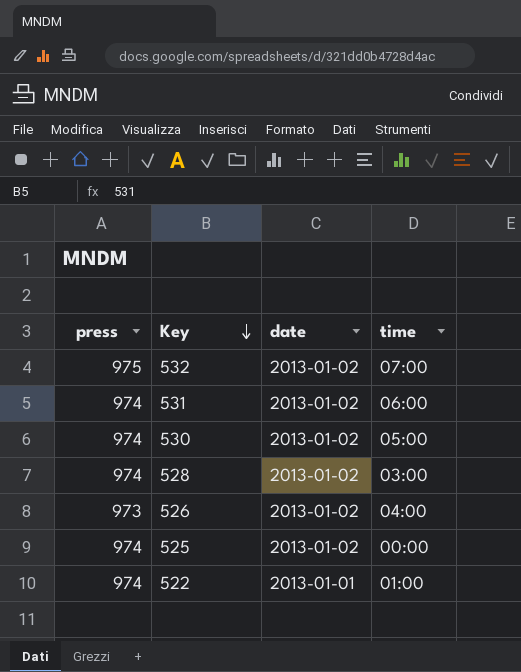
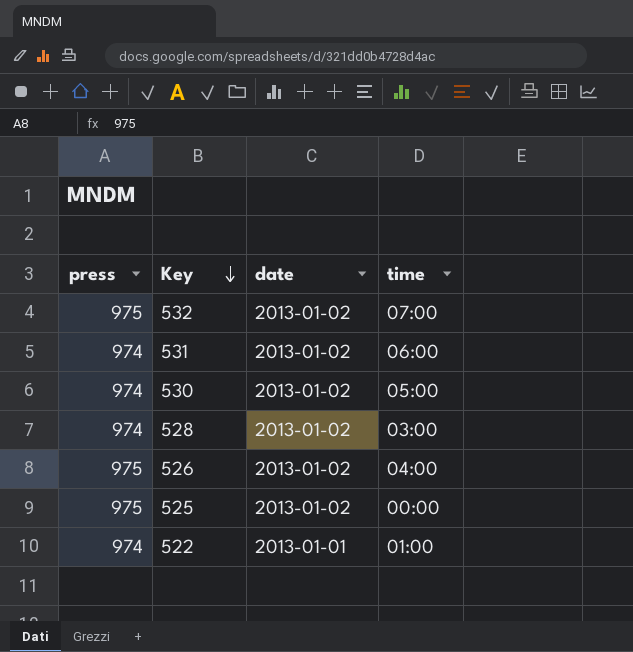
526 | press: 973 -> 975
525 | press: 974 -> 975

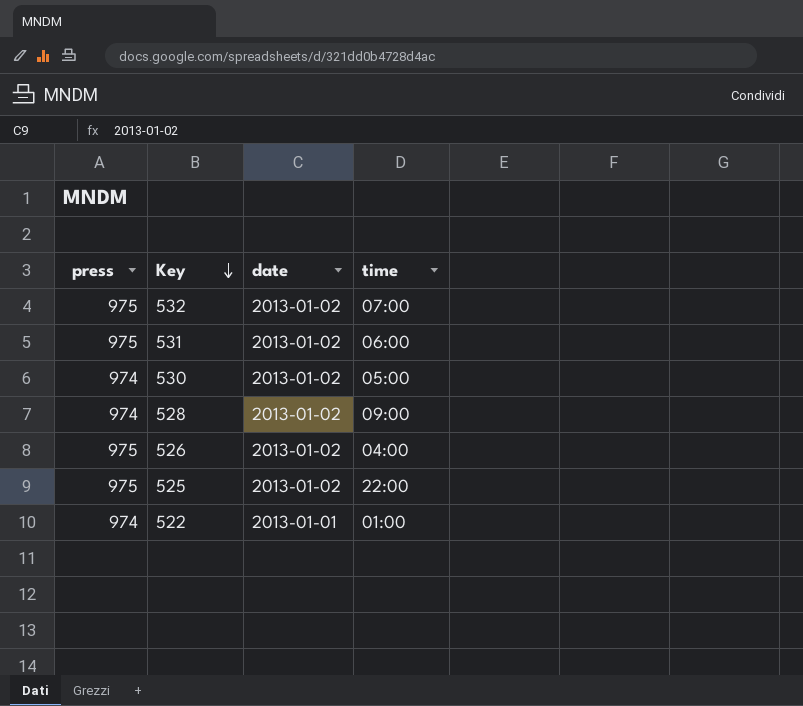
531 | press: 974 -> 975
528 | time: 03:00 -> 09:00
525 | time: 00:00 -> 22:00

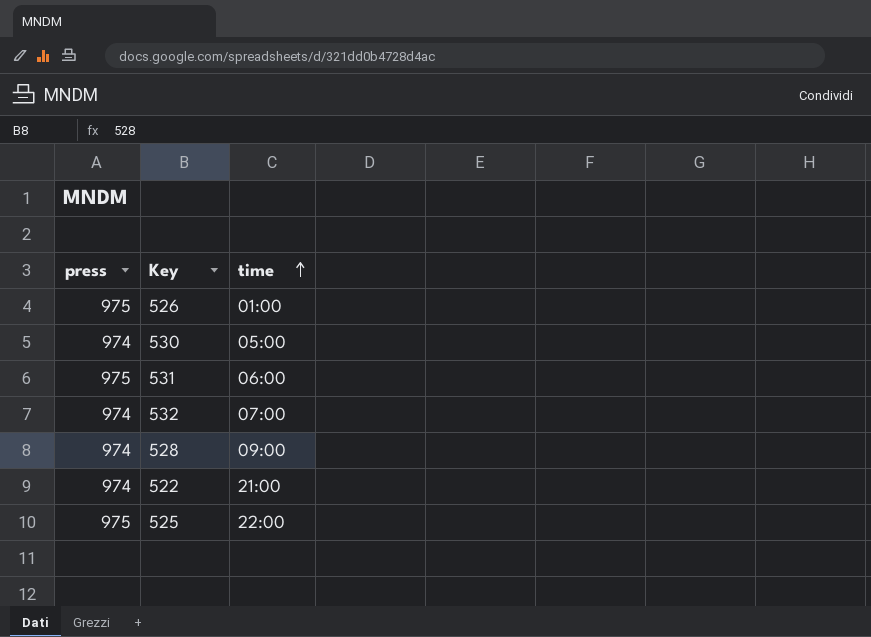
row order: Key descending -> time ascending
column date | position: 3 -> none
526 | time: 04:00 -> 01:00
532 | press: 975 -> 974
522 | time: 01:00 -> 21:00

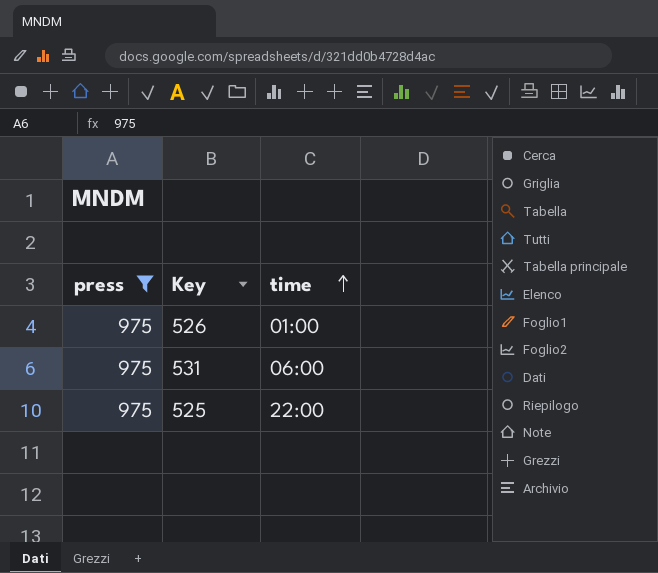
filter: none -> press = 975

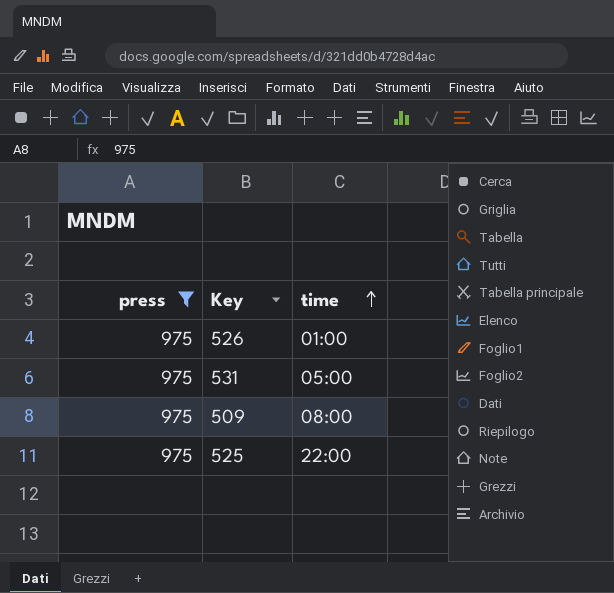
531 | time: 06:00 -> 05:00
row 509: none -> 975 | 08:00

